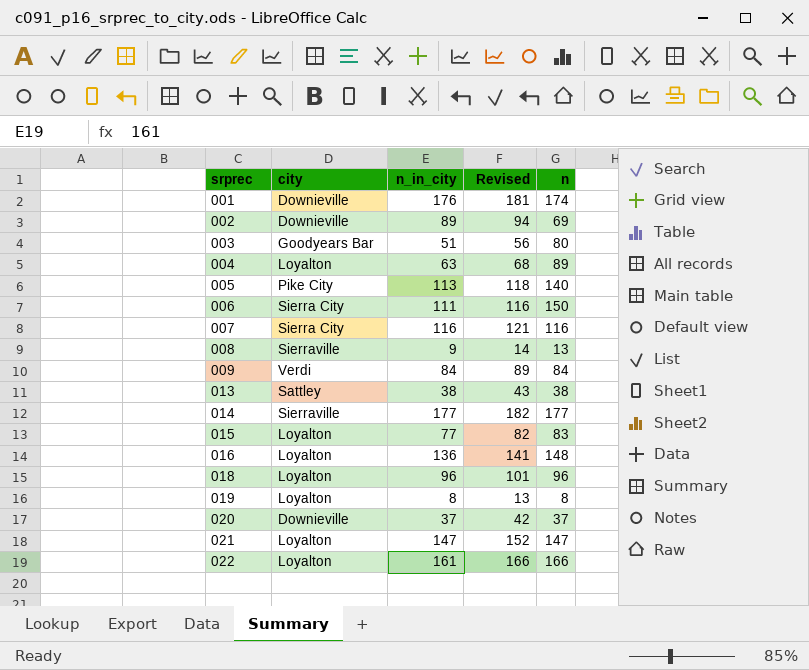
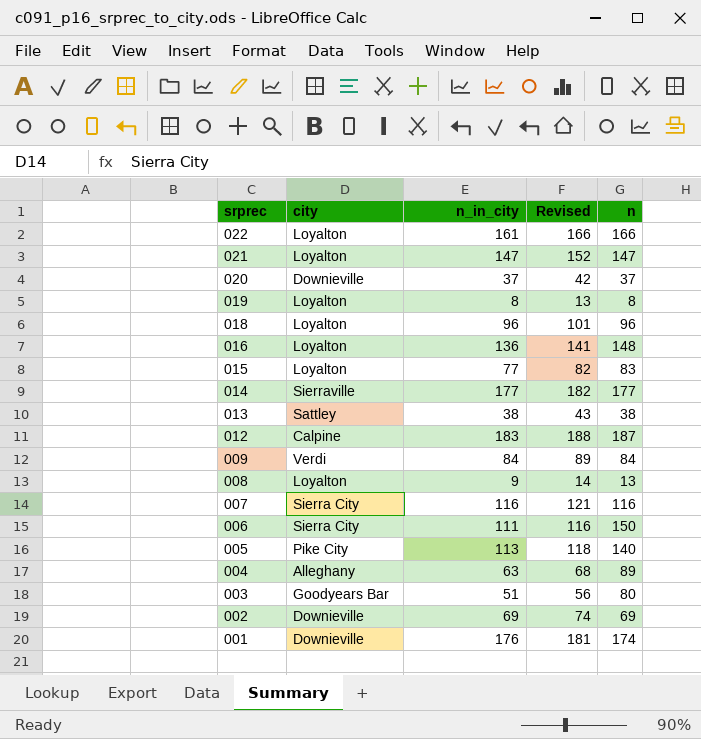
row order: srprec ascending -> srprec descending
row 012: none -> Calpine | 183 | 188 | 187
008 | city: Sierraville -> Loyalton
004 | city: Loyalton -> Alleghany
002 | n_in_city: 89 -> 69
002 | Revised: 94 -> 74

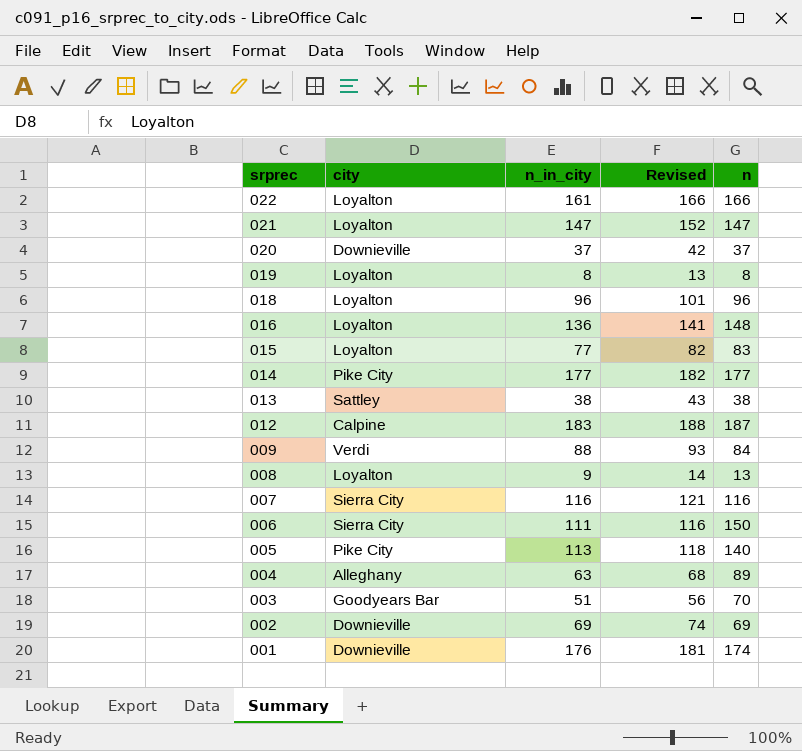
014 | city: Sierraville -> Pike City
009 | n_in_city: 84 -> 88
009 | Revised: 89 -> 93
003 | n: 80 -> 70

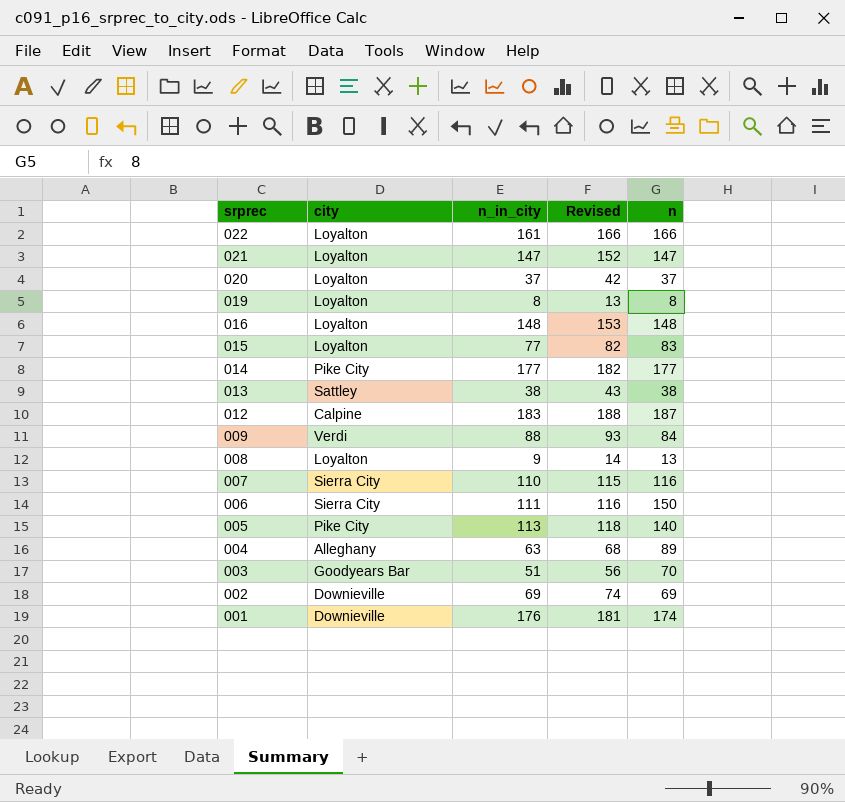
row 018: Loyalton | 96 | 101 | 96 -> none
020 | city: Downieville -> Loyalton
016 | n_in_city: 136 -> 148
016 | Revised: 141 -> 153
007 | n_in_city: 116 -> 110
007 | Revised: 121 -> 115

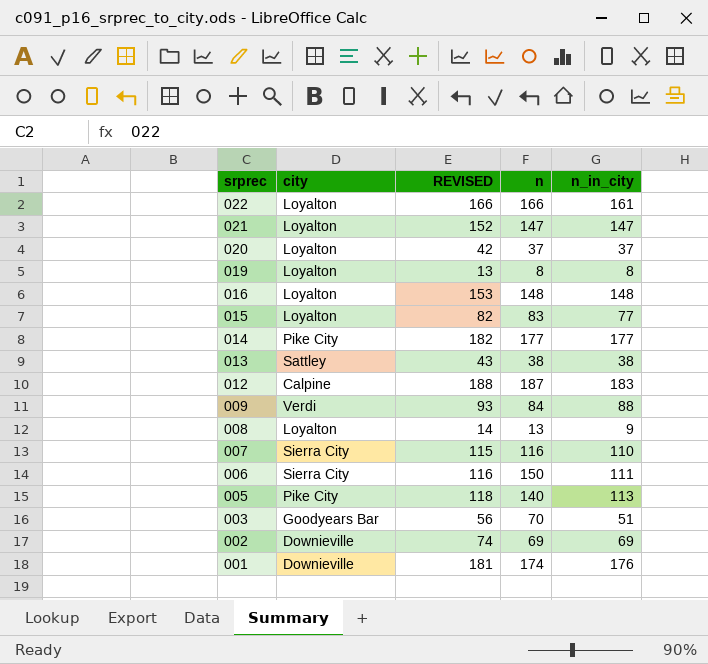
column name: Revised -> REVISED
column n_in_city | position: 3 -> 5
row 004: Alleghany | 63 | 68 | 89 -> none

